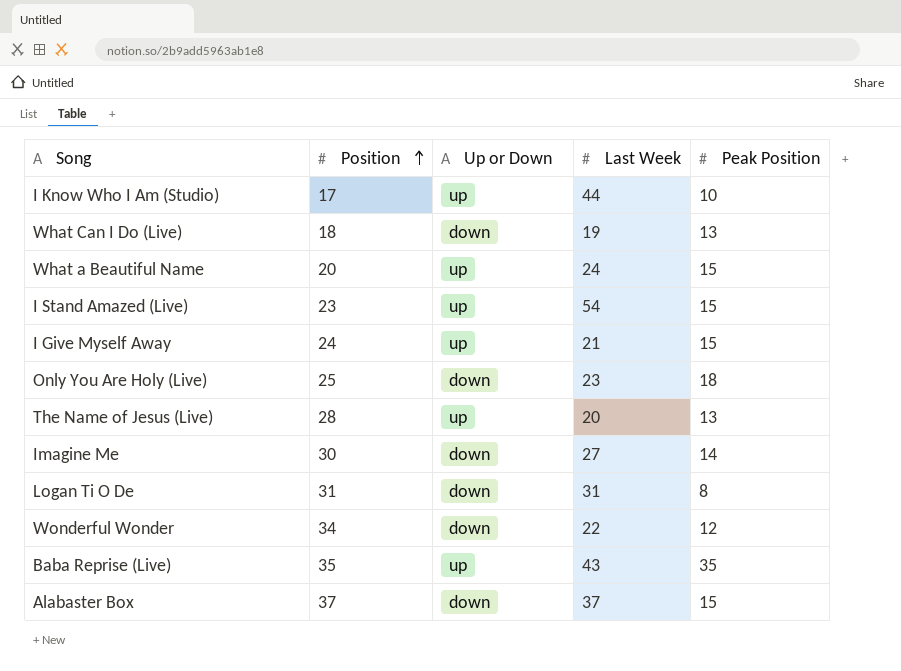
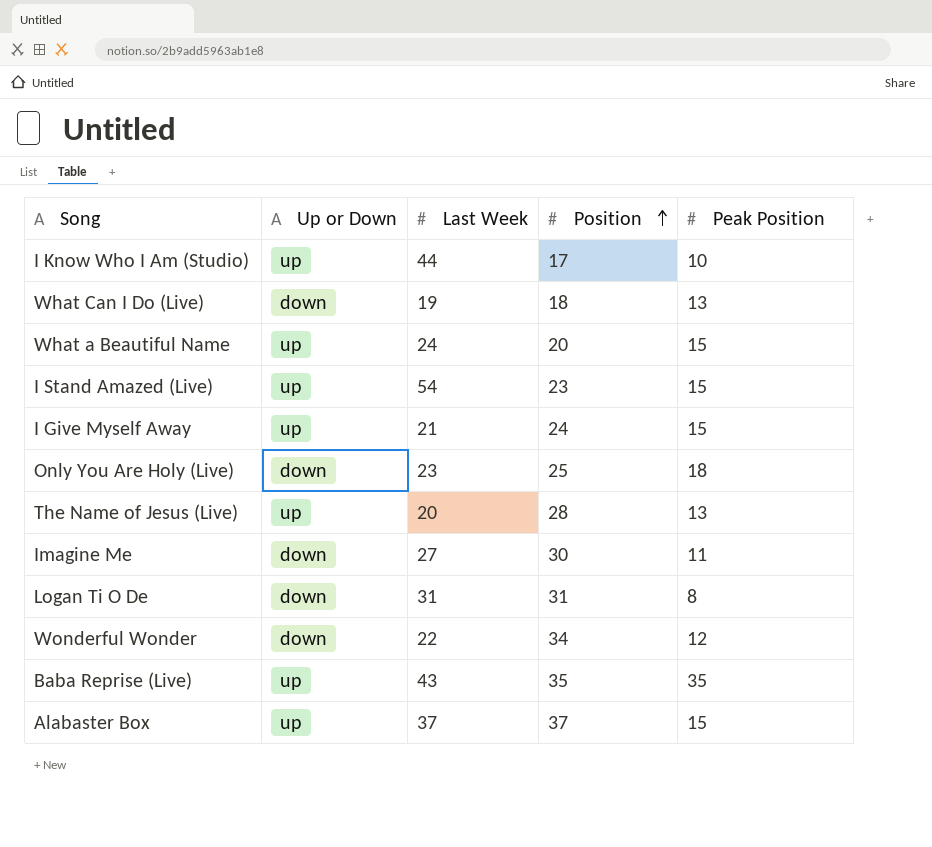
column Position | position: 2 -> 4
Imagine Me | Peak Position: 14 -> 11
Alabaster Box | Up or Down: down -> up

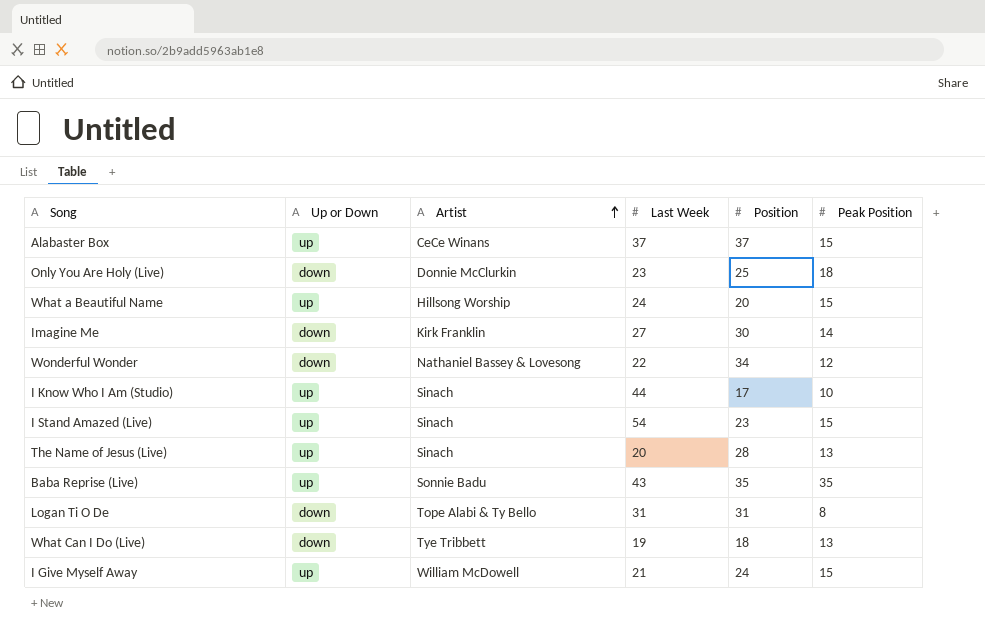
row order: Position ascending -> Artist ascending
column Artist | position: none -> 3
Imagine Me | Peak Position: 11 -> 14

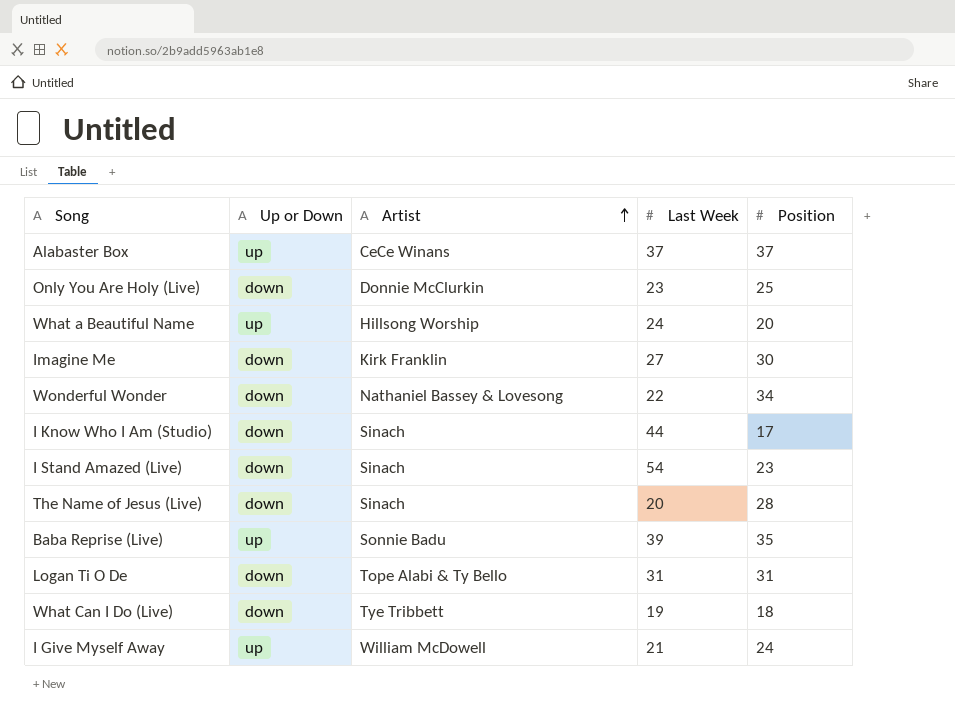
column Peak Position | position: 6 -> none
I Know Who I Am (Studio) | Up or Down: up -> down
I Stand Amazed (Live) | Up or Down: up -> down
The Name of Jesus (Live) | Up or Down: up -> down
Baba Reprise (Live) | Last Week: 43 -> 39

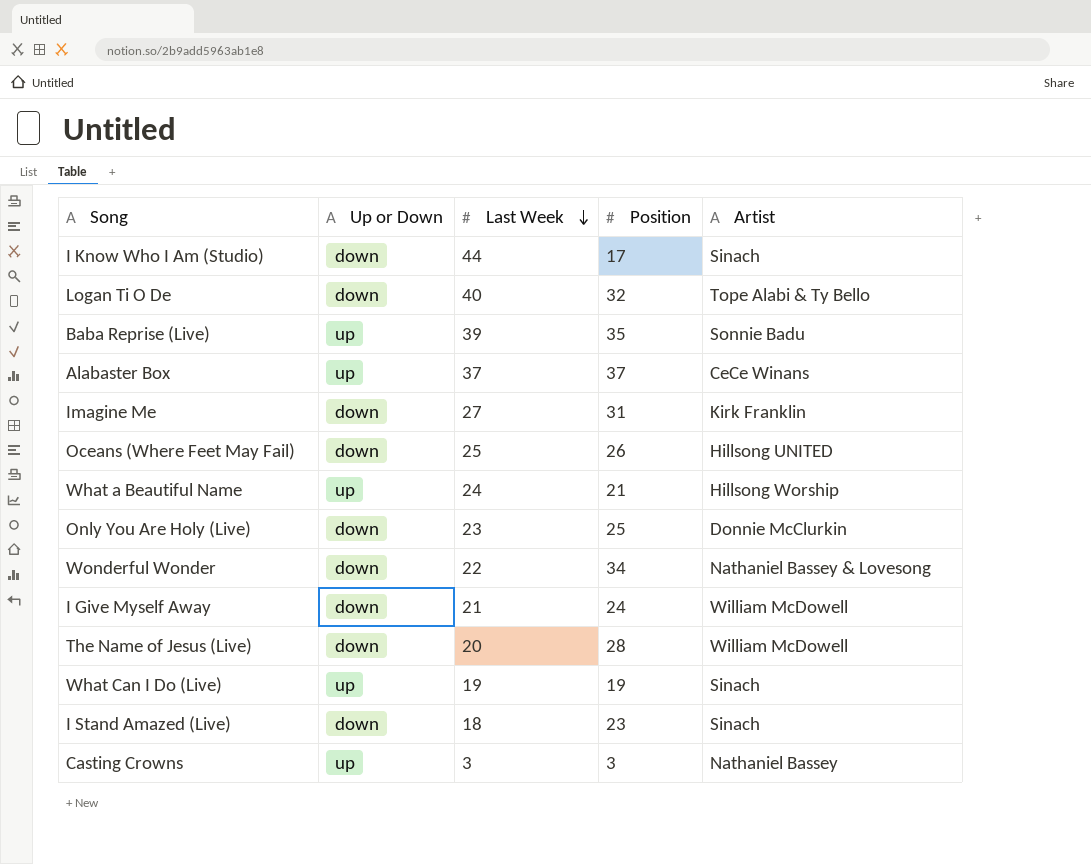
row order: Artist ascending -> Last Week descending
column Artist | position: 3 -> 5
Logan Ti O De | Last Week: 31 -> 40
Logan Ti O De | Position: 31 -> 32
Imagine Me | Position: 30 -> 31
row Oceans (Where Feet May Fail): none -> down | 25 | 26 | Hillsong UNITED
What a Beautiful Name | Position: 20 -> 21
I Give Myself Away | Up or Down: up -> down
The Name of Jesus (Live) | Artist: Sinach -> William McDowell
What Can I Do (Live) | Up or Down: down -> up
What Can I Do (Live) | Position: 18 -> 19
What Can I Do (Live) | Artist: Tye Tribbett -> Sinach
I Stand Amazed (Live) | Last Week: 54 -> 18
row Casting Crowns: none -> up | 3 | 3 | Nathaniel Bassey

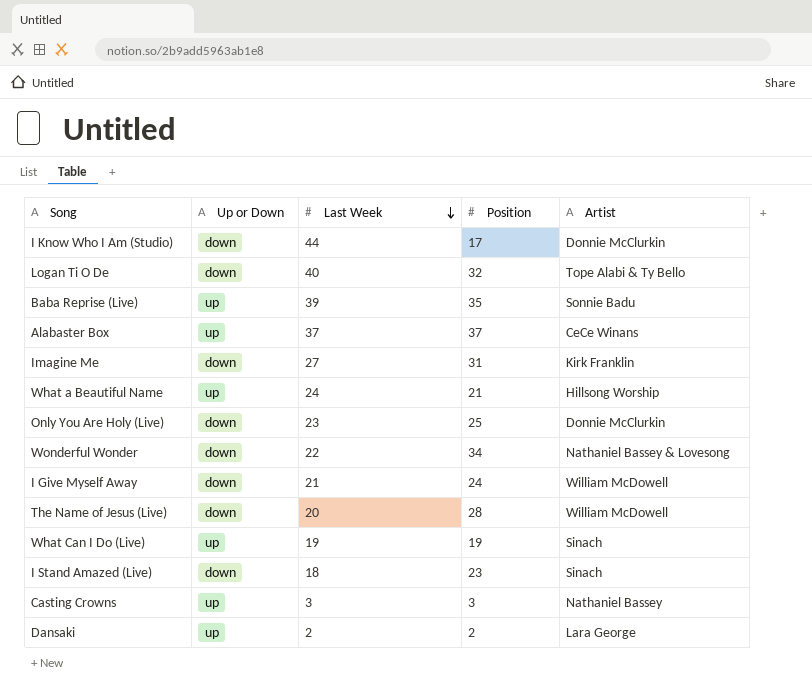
row Oceans (Where Feet May Fail): down | 25 | 26 | Hillsong UNITED -> none
I Know Who I Am (Studio) | Artist: Sinach -> Donnie McClurkin
row Dansaki: none -> up | 2 | 2 | Lara George

